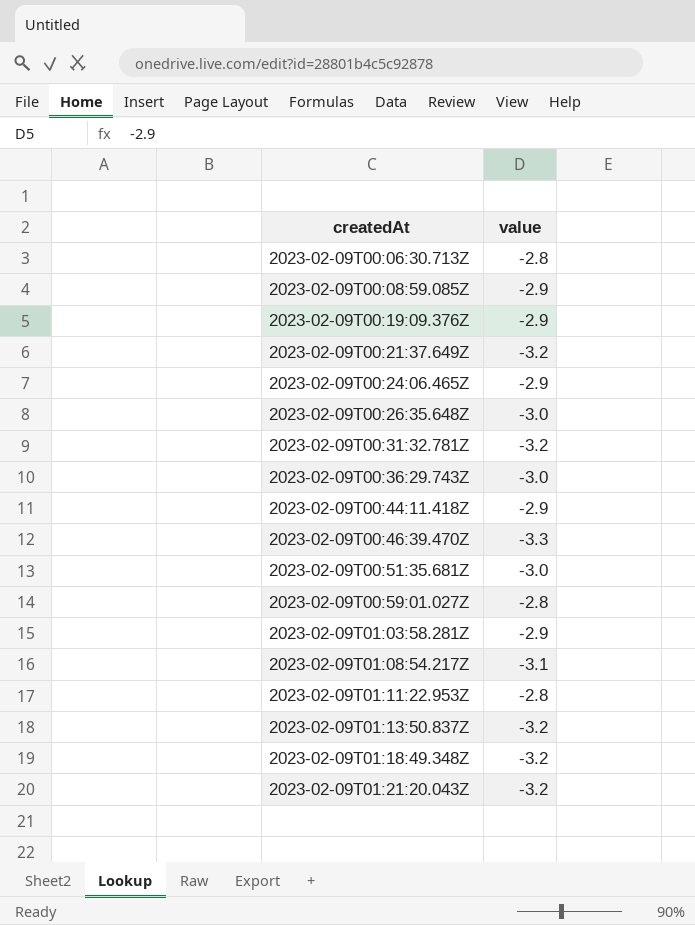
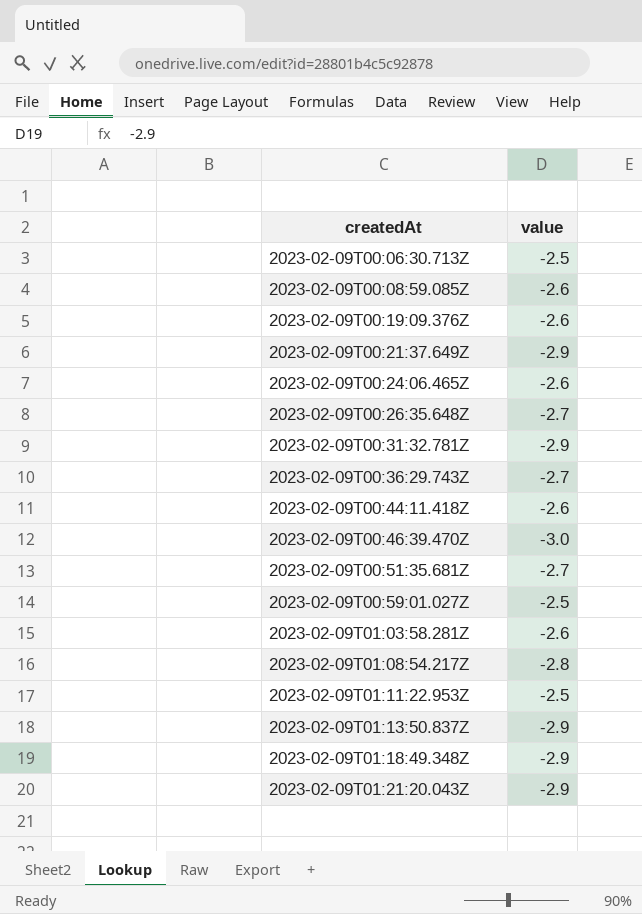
2023-02-09T00:06:30.713Z | value: -2.8 -> -2.5
2023-02-09T00:08:59.085Z | value: -2.9 -> -2.6
2023-02-09T00:19:09.376Z | value: -2.9 -> -2.6
2023-02-09T00:21:37.649Z | value: -3.2 -> -2.9
2023-02-09T00:24:06.465Z | value: -2.9 -> -2.6
2023-02-09T00:26:35.648Z | value: -3.0 -> -2.7
2023-02-09T00:31:32.781Z | value: -3.2 -> -2.9
2023-02-09T00:36:29.743Z | value: -3.0 -> -2.7
2023-02-09T00:44:11.418Z | value: -2.9 -> -2.6
2023-02-09T00:46:39.470Z | value: -3.3 -> -3.0
2023-02-09T00:51:35.681Z | value: -3.0 -> -2.7
2023-02-09T00:59:01.027Z | value: -2.8 -> -2.5
2023-02-09T01:03:58.281Z | value: -2.9 -> -2.6
2023-02-09T01:08:54.217Z | value: -3.1 -> -2.8
2023-02-09T01:11:22.953Z | value: -2.8 -> -2.5
2023-02-09T01:13:50.837Z | value: -3.2 -> -2.9
2023-02-09T01:18:49.348Z | value: -3.2 -> -2.9
2023-02-09T01:21:20.043Z | value: -3.2 -> -2.9

